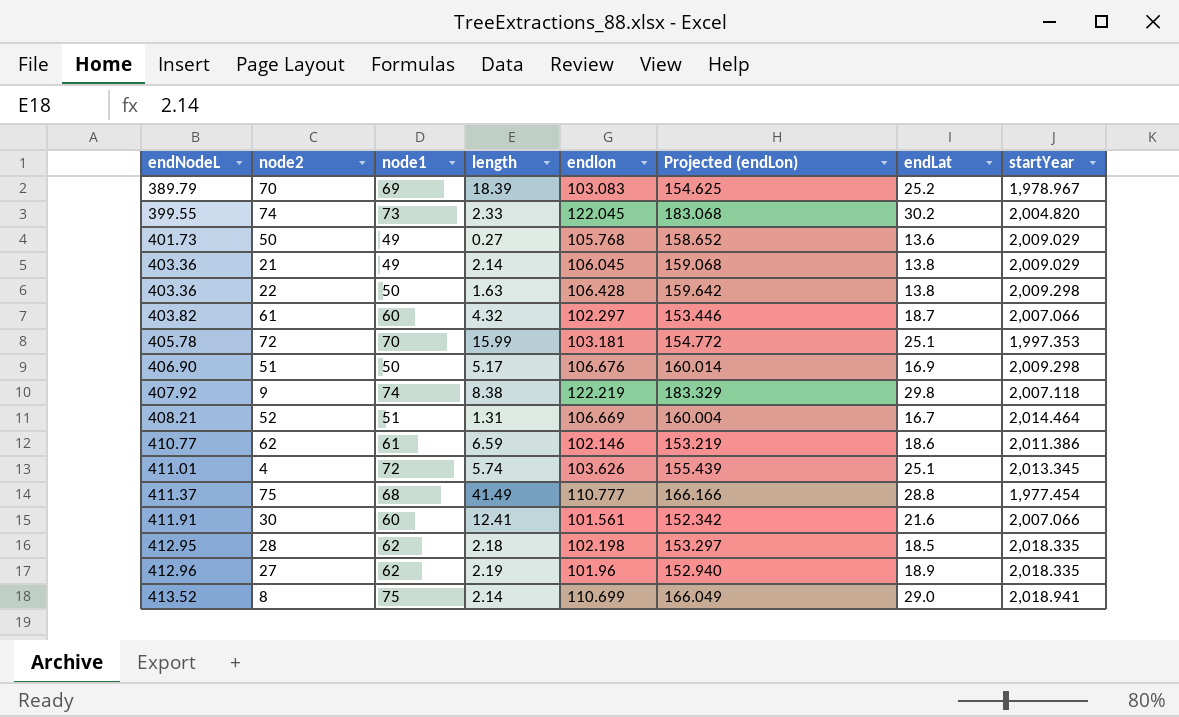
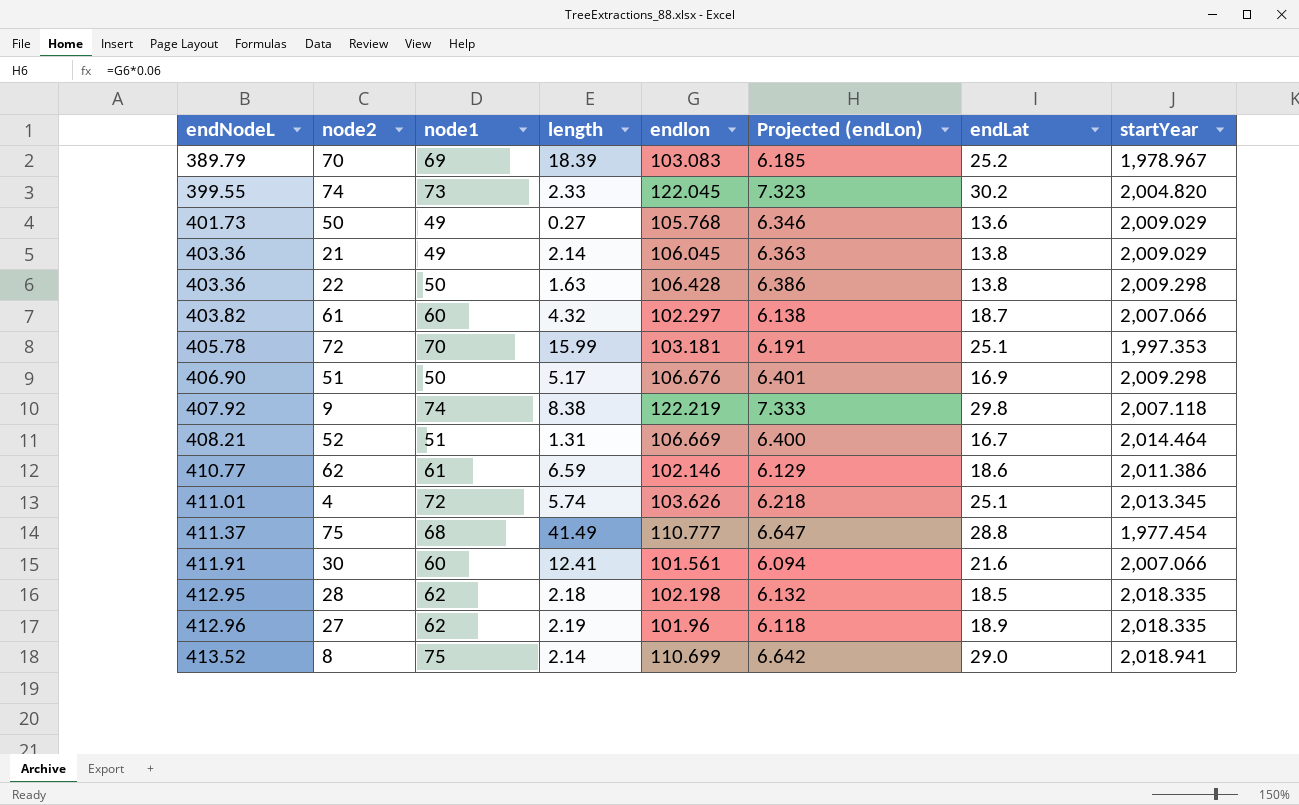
column Projected (endLon) | formula: [endlon] * 1.5 -> [endlon] * 0.06

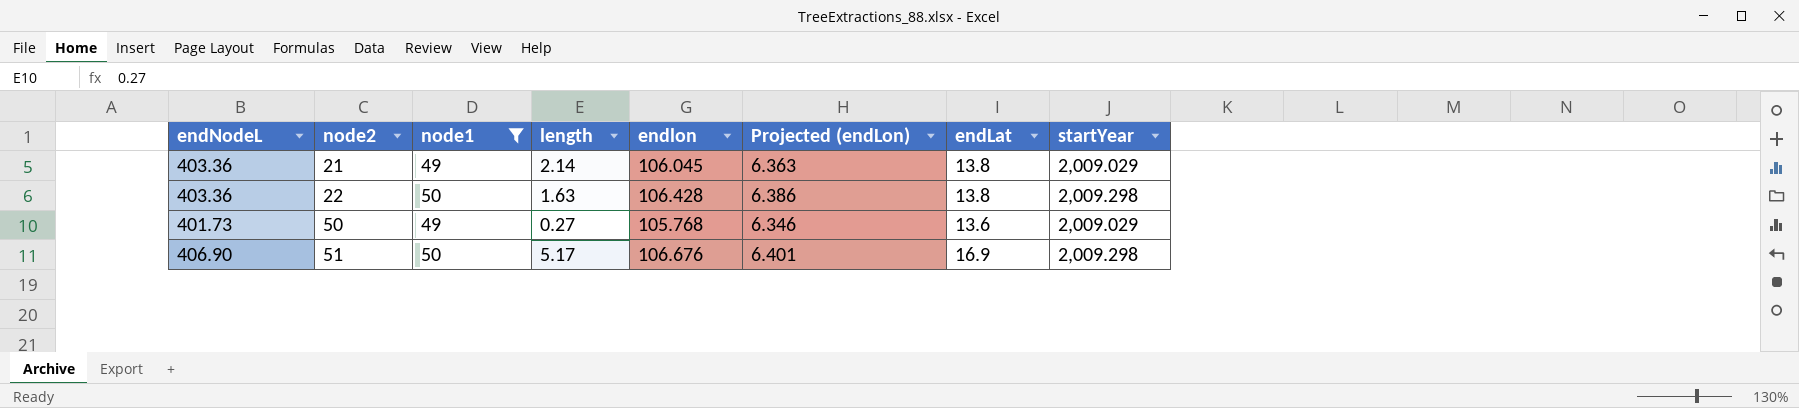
filter: none -> node1 <= 50
row order: endNodeL ascending -> node2 ascending

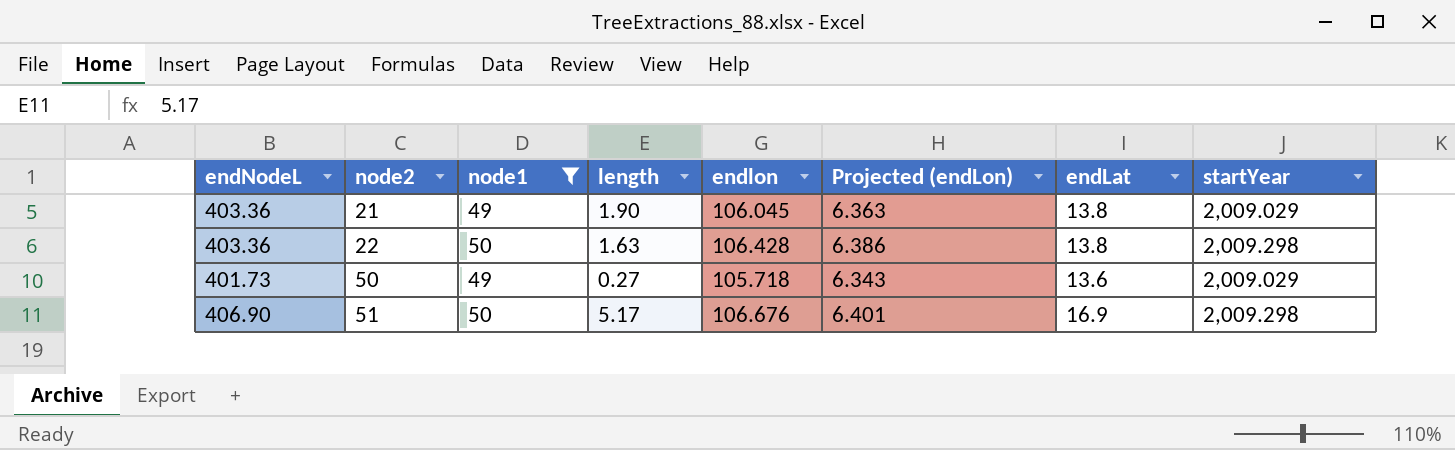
21 | length: 2.14 -> 1.90
50 | endlon: 105.768 -> 105.718
50 | Projected (endLon): 6.346 -> 6.343

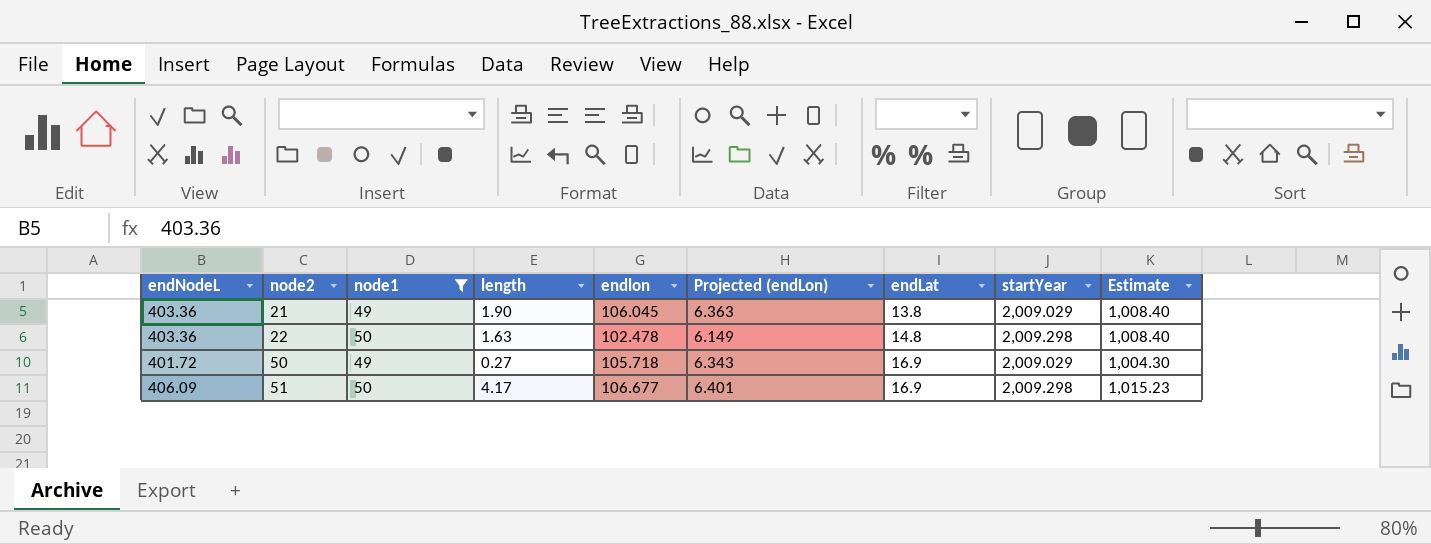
column Estimate | formula: none -> [endNodeL] * 2.5
22 | endlon: 106.428 -> 102.478
22 | Projected (endLon): 6.386 -> 6.149
22 | endLat: 13.8 -> 14.8
50 | endNodeL: 401.73 -> 401.72
50 | endLat: 13.6 -> 16.9
51 | endNodeL: 406.90 -> 406.09
51 | length: 5.17 -> 4.17
51 | endlon: 106.676 -> 106.677

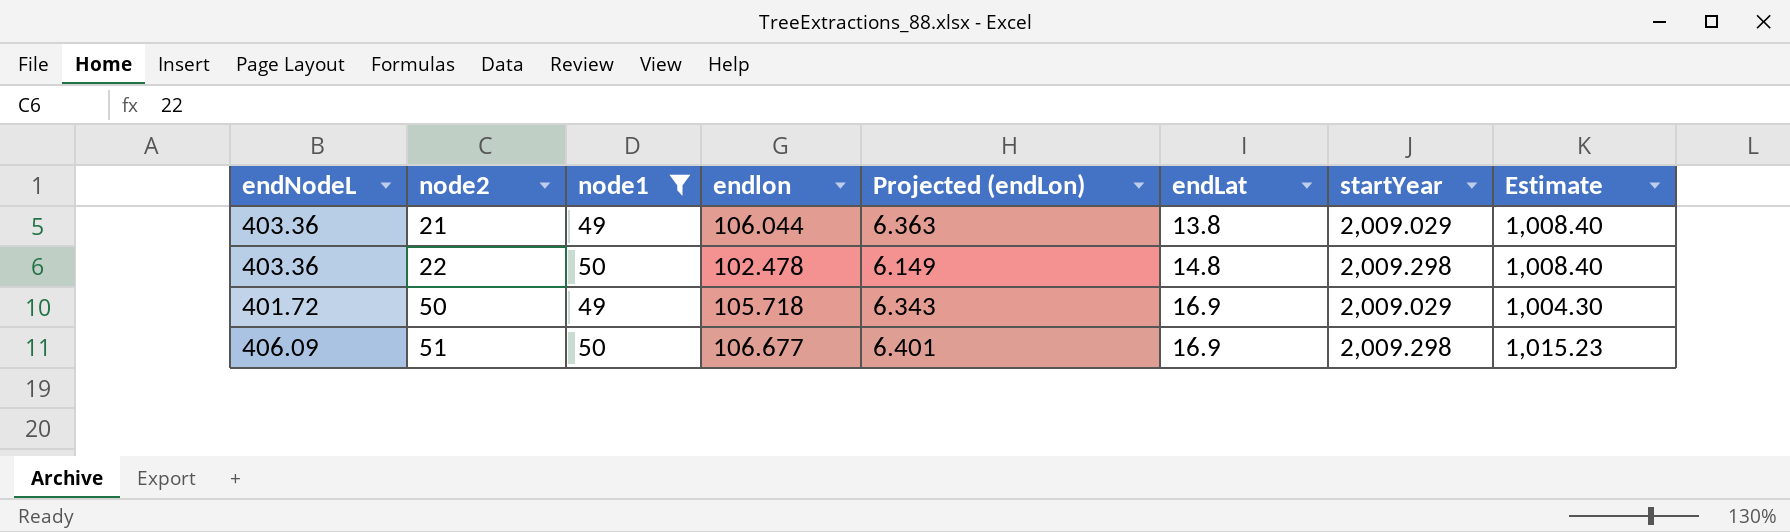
column length | position: 4 -> none
21 | endlon: 106.045 -> 106.044

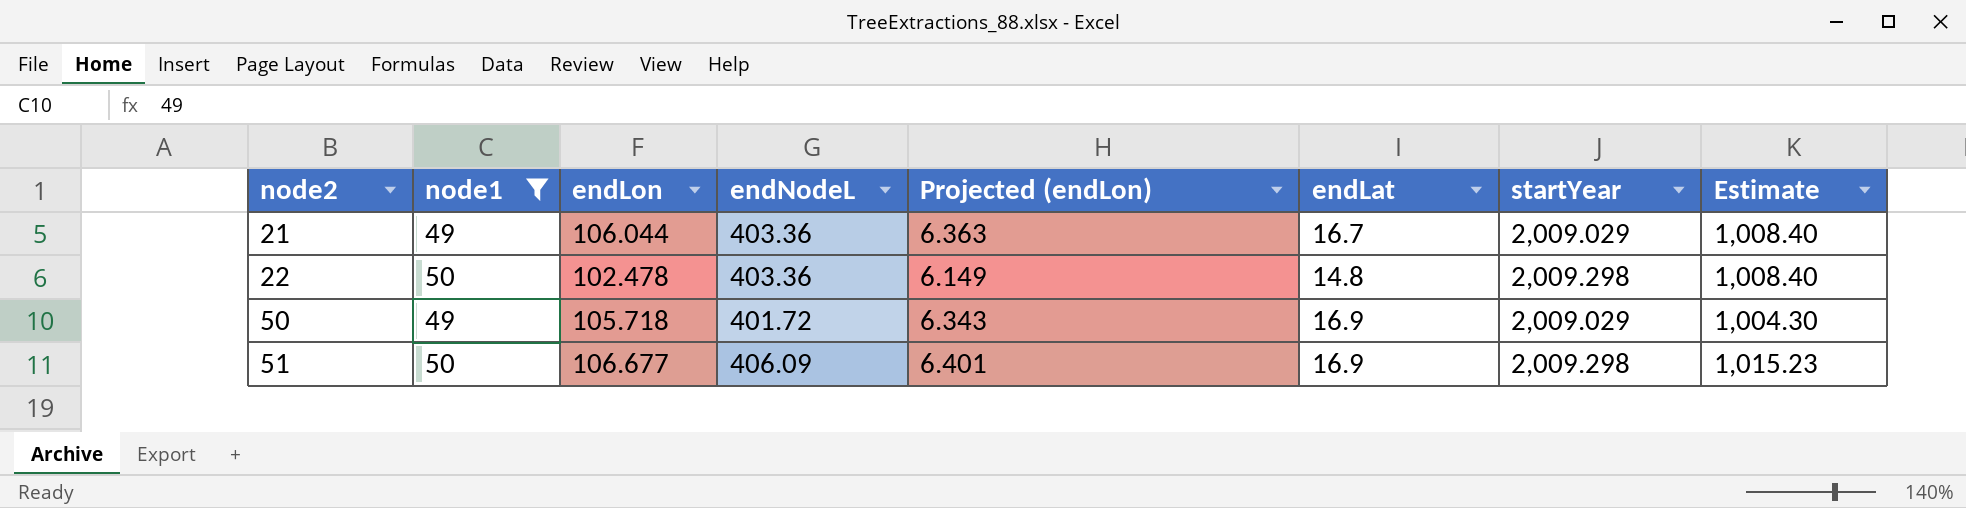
column name: endlon -> endLon
column endNodeL | position: 1 -> 4
21 | endLat: 13.8 -> 16.7

